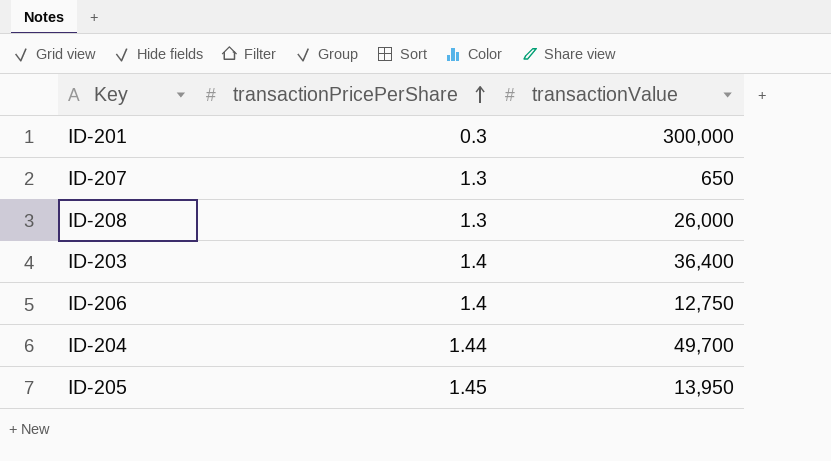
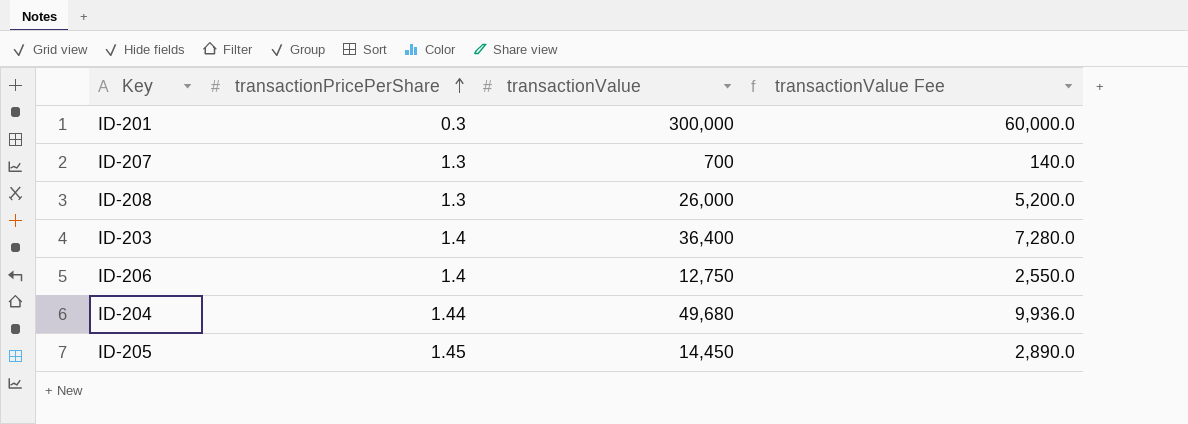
column transactionValue Fee | formula: none -> [transactionValue] * 0.2
ID-207 | transactionValue: 650 -> 700
ID-204 | transactionValue: 49,700 -> 49,680
ID-205 | transactionValue: 13,950 -> 14,450

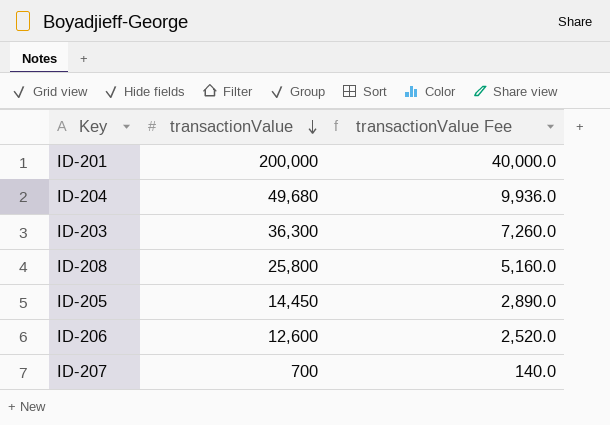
row order: transactionPricePerShare ascending -> transactionValue descending
column transactionPricePerShare | position: 2 -> none
ID-201 | transactionValue: 300,000 -> 200,000
ID-201 | transactionValue Fee: 60,000.0 -> 40,000.0
ID-203 | transactionValue: 36,400 -> 36,300
ID-203 | transactionValue Fee: 7,280.0 -> 7,260.0
ID-208 | transactionValue: 26,000 -> 25,800
ID-208 | transactionValue Fee: 5,200.0 -> 5,160.0
ID-206 | transactionValue: 12,750 -> 12,600
ID-206 | transactionValue Fee: 2,550.0 -> 2,520.0

